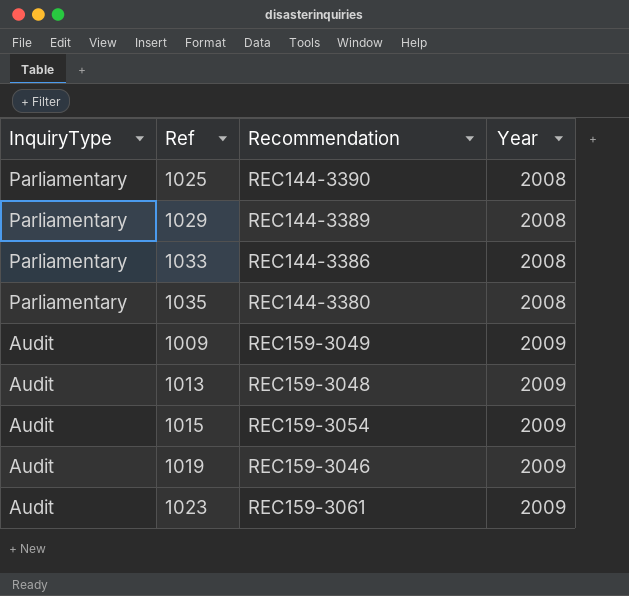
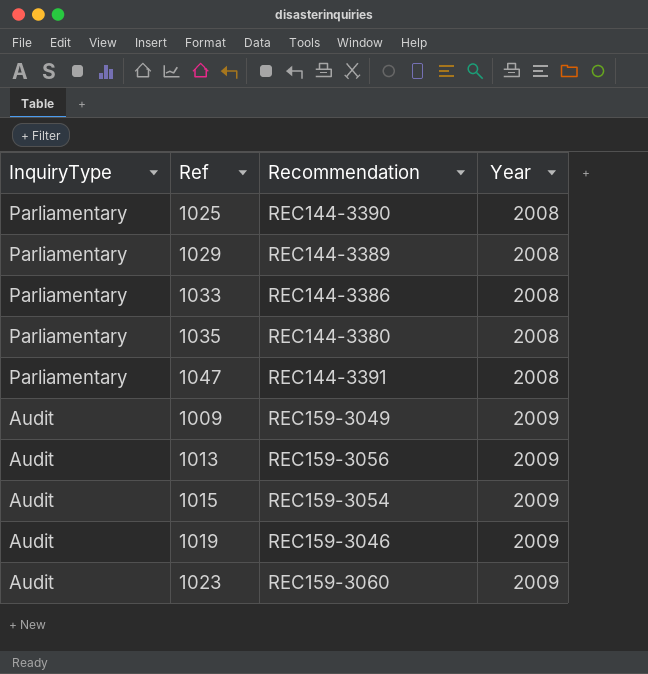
row 1047: none -> Parliamentary | REC144-3391 | 2008
1013 | Recommendation: REC159-3048 -> REC159-3056
1023 | Recommendation: REC159-3061 -> REC159-3060

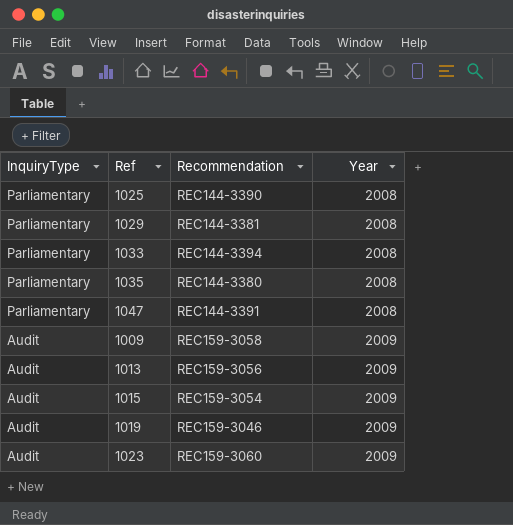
1029 | Recommendation: REC144-3389 -> REC144-3381
1033 | Recommendation: REC144-3386 -> REC144-3394
1009 | Recommendation: REC159-3049 -> REC159-3058

